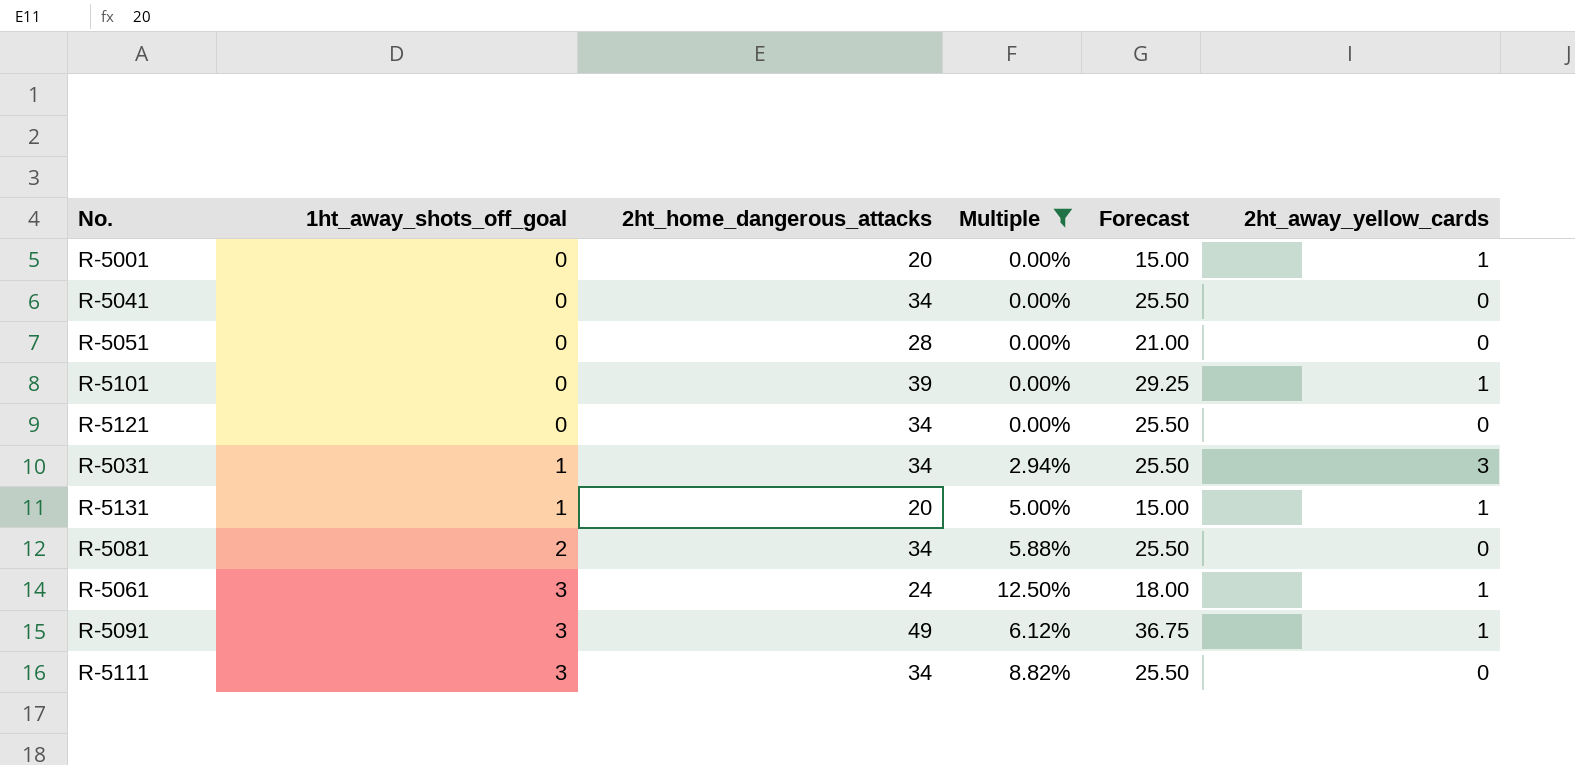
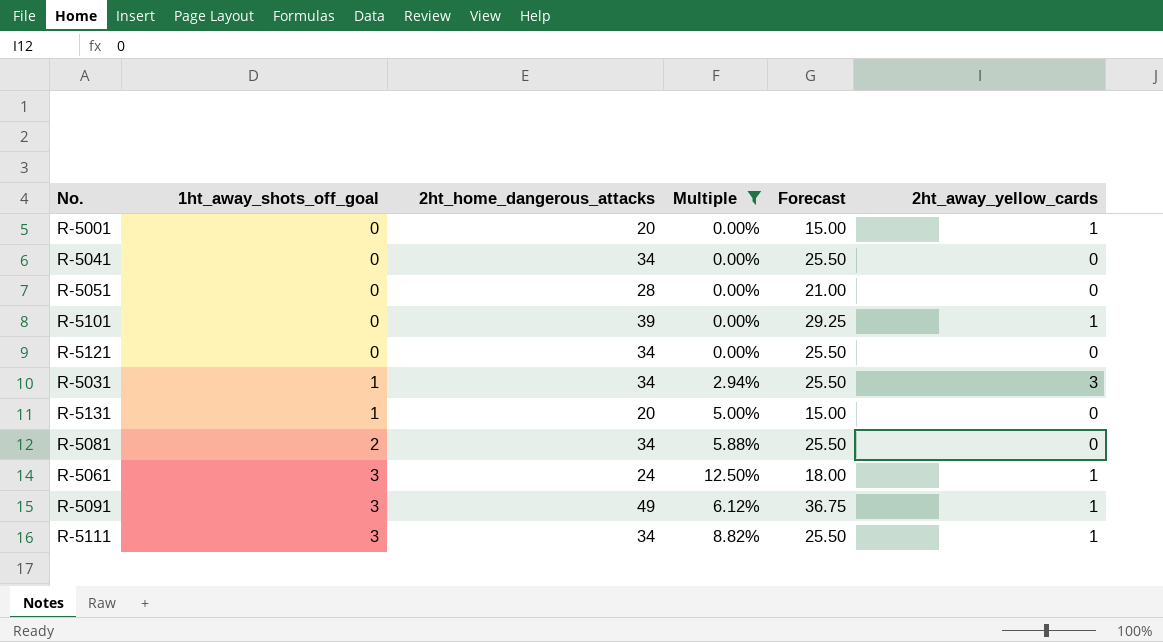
R-5131 | 2ht_away_yellow_cards: 1 -> 0
R-5111 | 2ht_away_yellow_cards: 0 -> 1

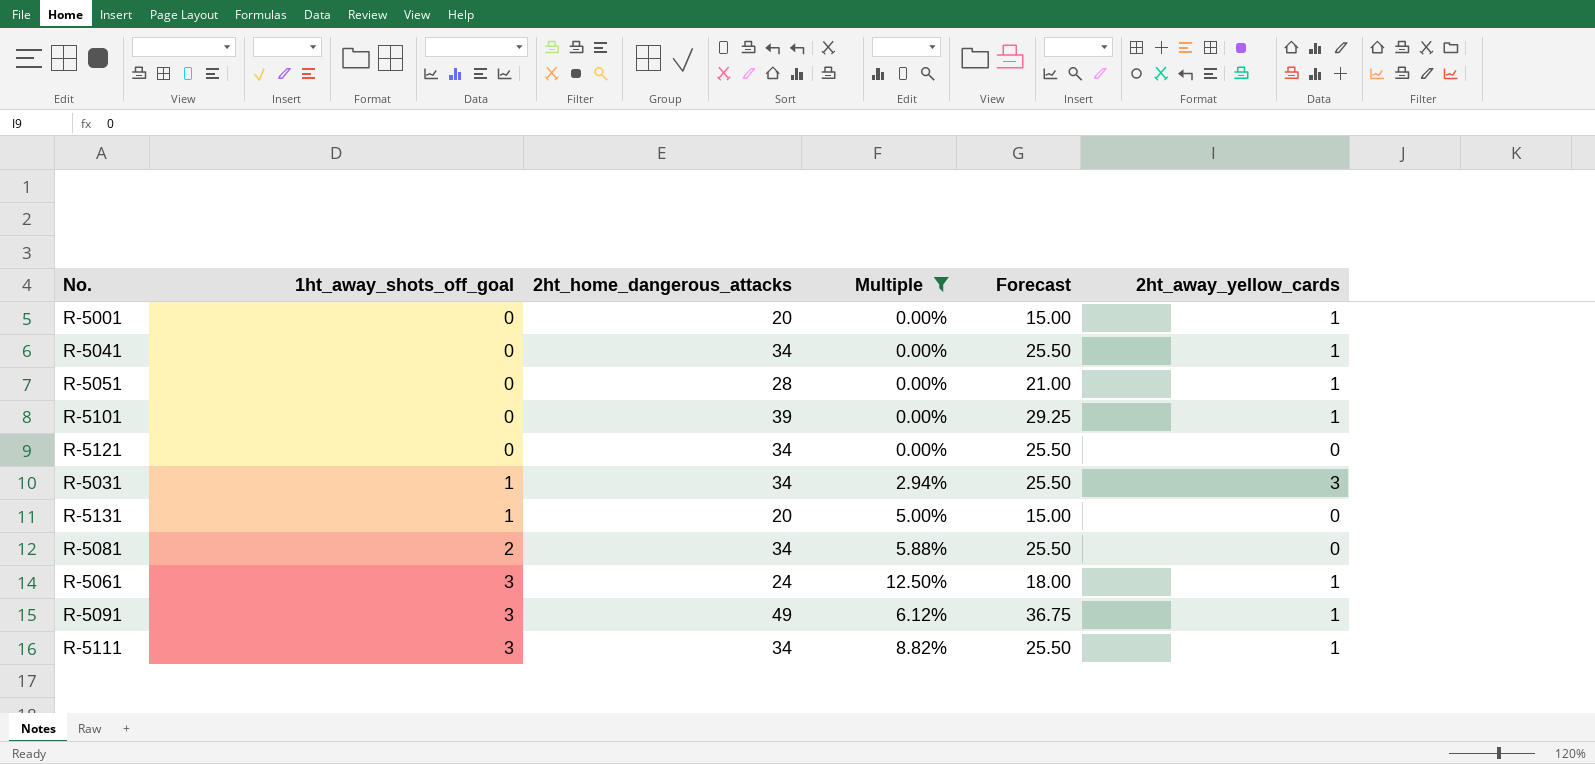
R-5041 | 2ht_away_yellow_cards: 0 -> 1
R-5051 | 2ht_away_yellow_cards: 0 -> 1

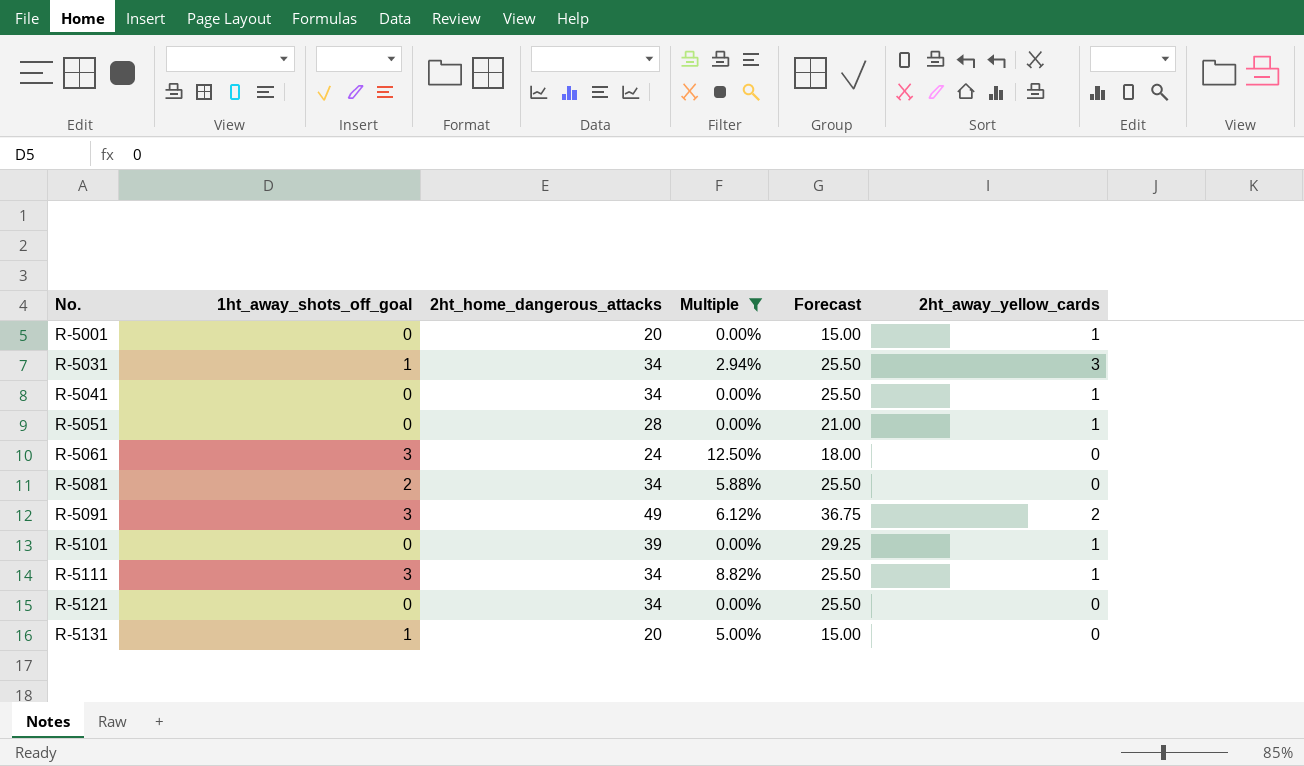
row order: 1ht_away_shots_off_goal ascending -> No. ascending
R-5061 | 2ht_away_yellow_cards: 1 -> 0
R-5091 | 2ht_away_yellow_cards: 1 -> 2

